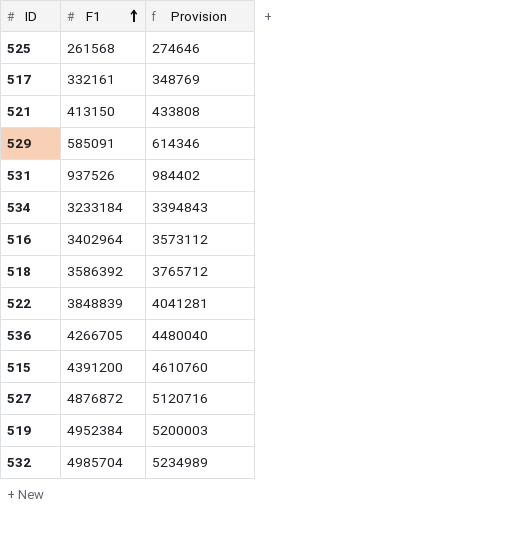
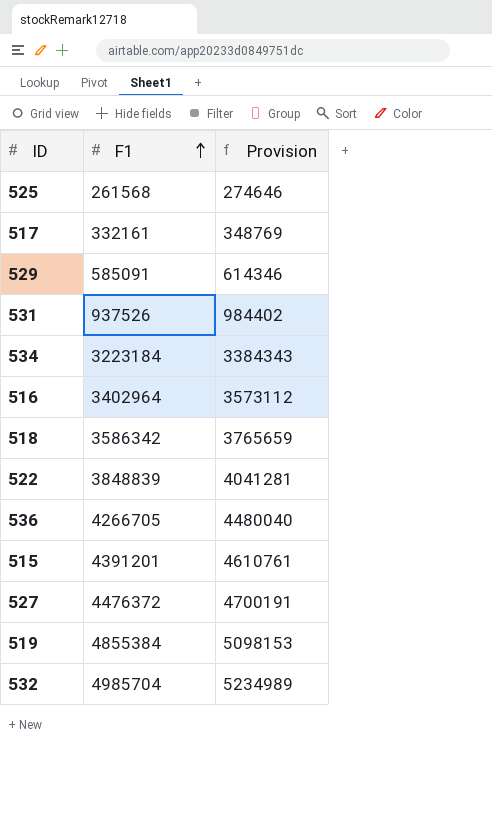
row 521: 413150 | 433808 -> none
534 | F1: 3233184 -> 3223184
534 | Provision: 3394843 -> 3384343
518 | F1: 3586392 -> 3586342
518 | Provision: 3765712 -> 3765659
515 | F1: 4391200 -> 4391201
515 | Provision: 4610760 -> 4610761
527 | F1: 4876872 -> 4476372
527 | Provision: 5120716 -> 4700191
519 | F1: 4952384 -> 4855384
519 | Provision: 5200003 -> 5098153

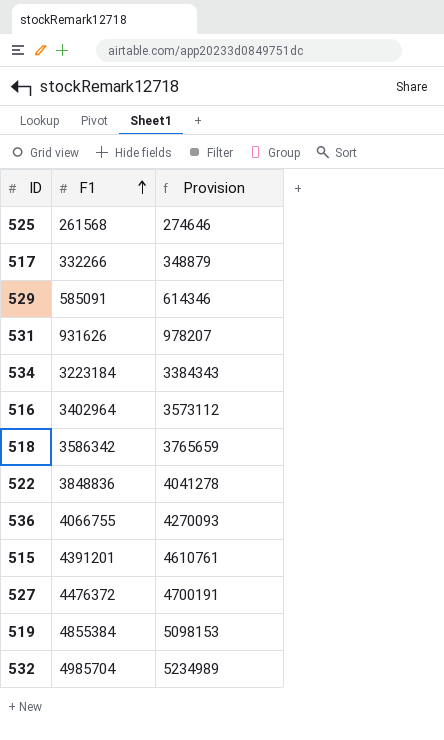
517 | F1: 332161 -> 332266
517 | Provision: 348769 -> 348879
531 | F1: 937526 -> 931626
531 | Provision: 984402 -> 978207
522 | F1: 3848839 -> 3848836
522 | Provision: 4041281 -> 4041278
536 | F1: 4266705 -> 4066755
536 | Provision: 4480040 -> 4270093

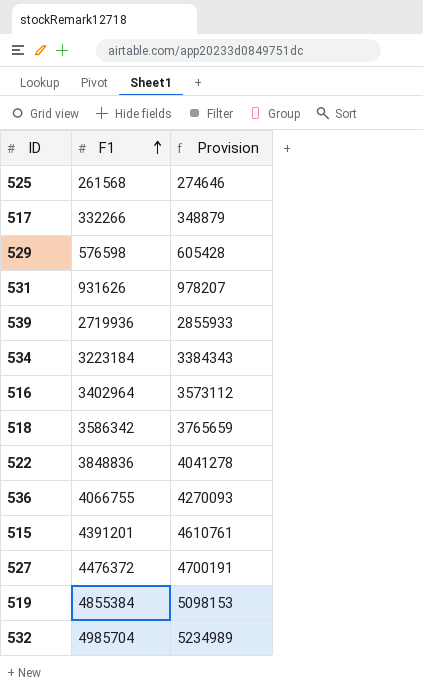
529 | F1: 585091 -> 576598
529 | Provision: 614346 -> 605428
row 539: none -> 2719936 | 2855933

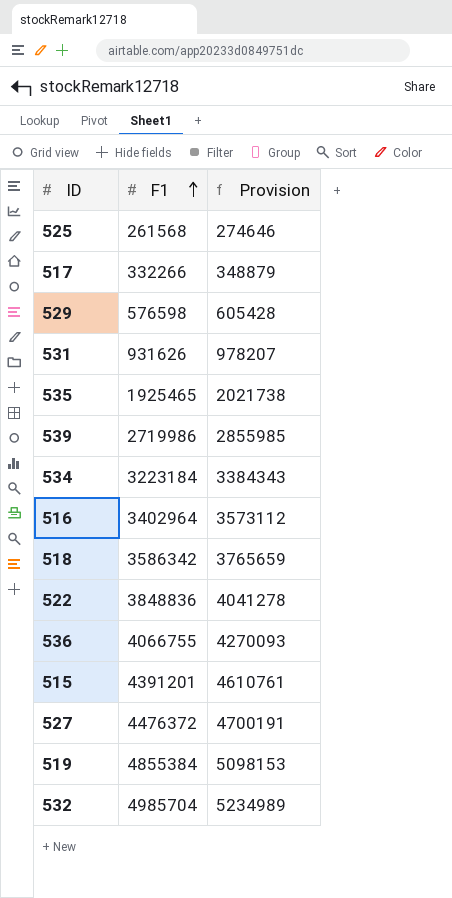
row 535: none -> 1925465 | 2021738
539 | F1: 2719936 -> 2719986
539 | Provision: 2855933 -> 2855985

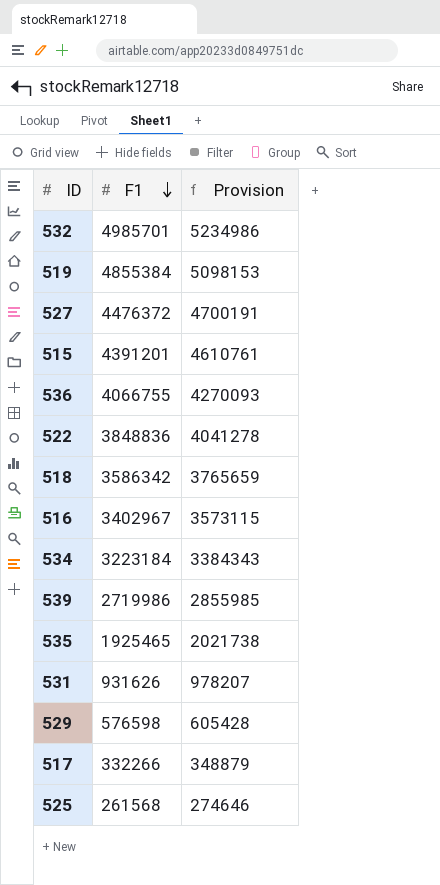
row order: F1 ascending -> F1 descending
532 | F1: 4985704 -> 4985701
532 | Provision: 5234989 -> 5234986
516 | F1: 3402964 -> 3402967
516 | Provision: 3573112 -> 3573115

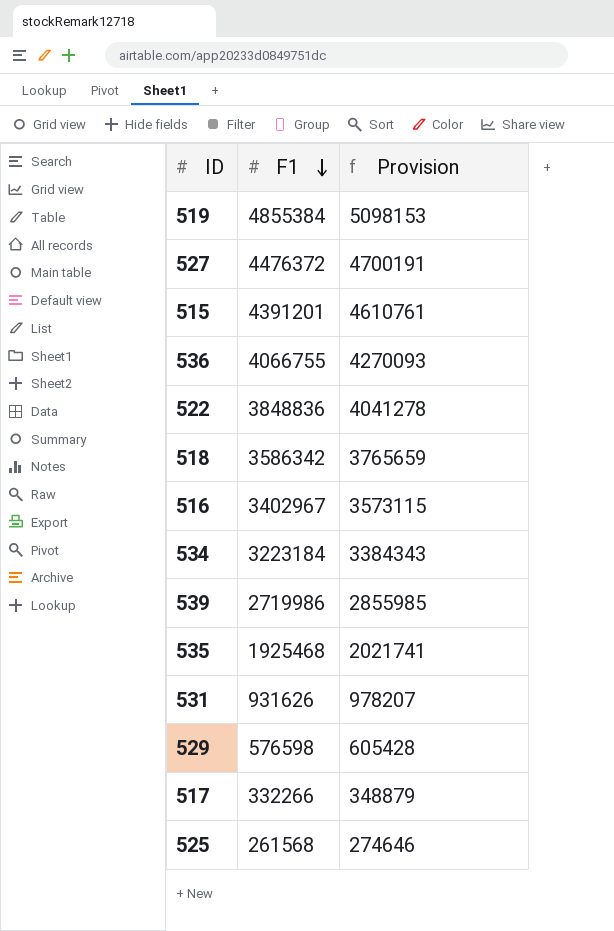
row 532: 4985701 | 5234986 -> none
535 | F1: 1925465 -> 1925468
535 | Provision: 2021738 -> 2021741

